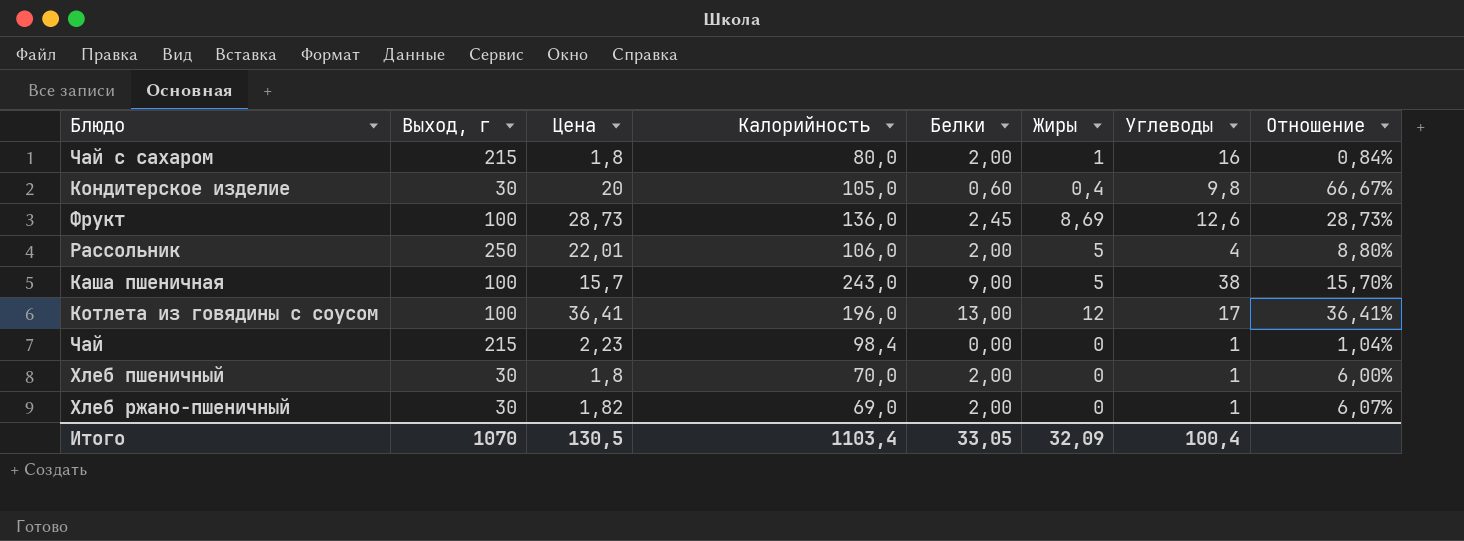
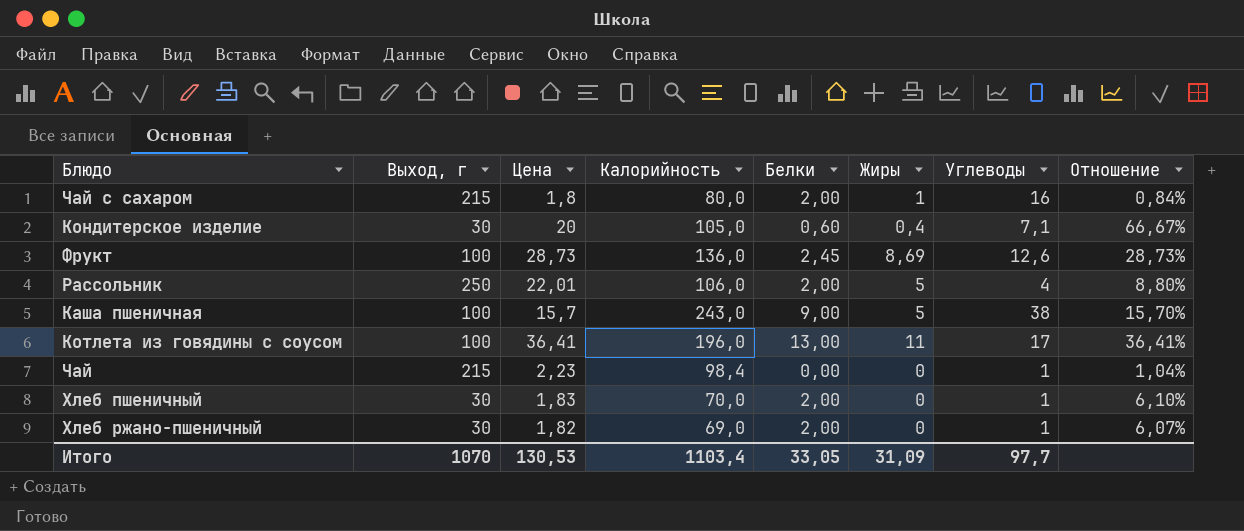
Кондитерское изделие | Углеводы: 9,8 -> 7,1
Котлета из говядины с соусом | Жиры: 12 -> 11
Хлеб пшеничный | Цена: 1,8 -> 1,83
Хлеб пшеничный | Отношение: 6,00% -> 6,10%
Итого | Цена: 130,5 -> 130,53
Итого | Жиры: 32,09 -> 31,09
Итого | Углеводы: 100,4 -> 97,7

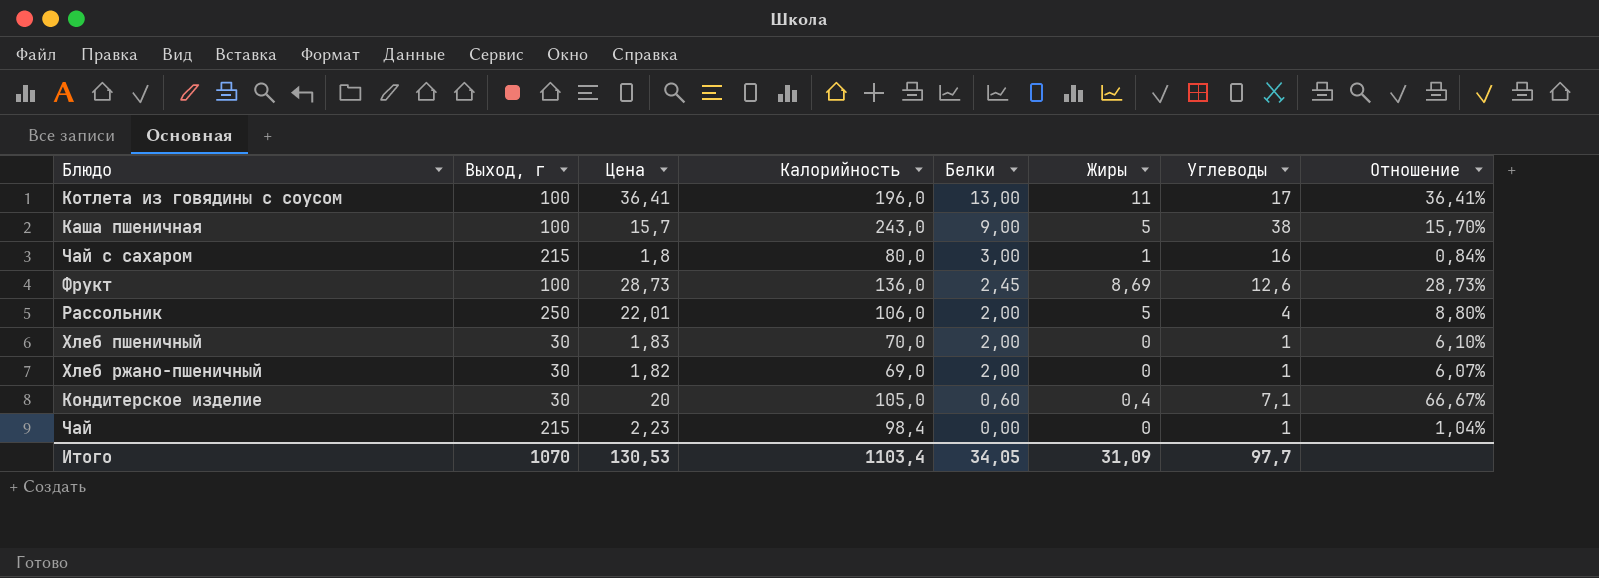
row order: none -> Белки descending
Чай с сахаром | Белки: 2,00 -> 3,00
Итого | Белки: 33,05 -> 34,05

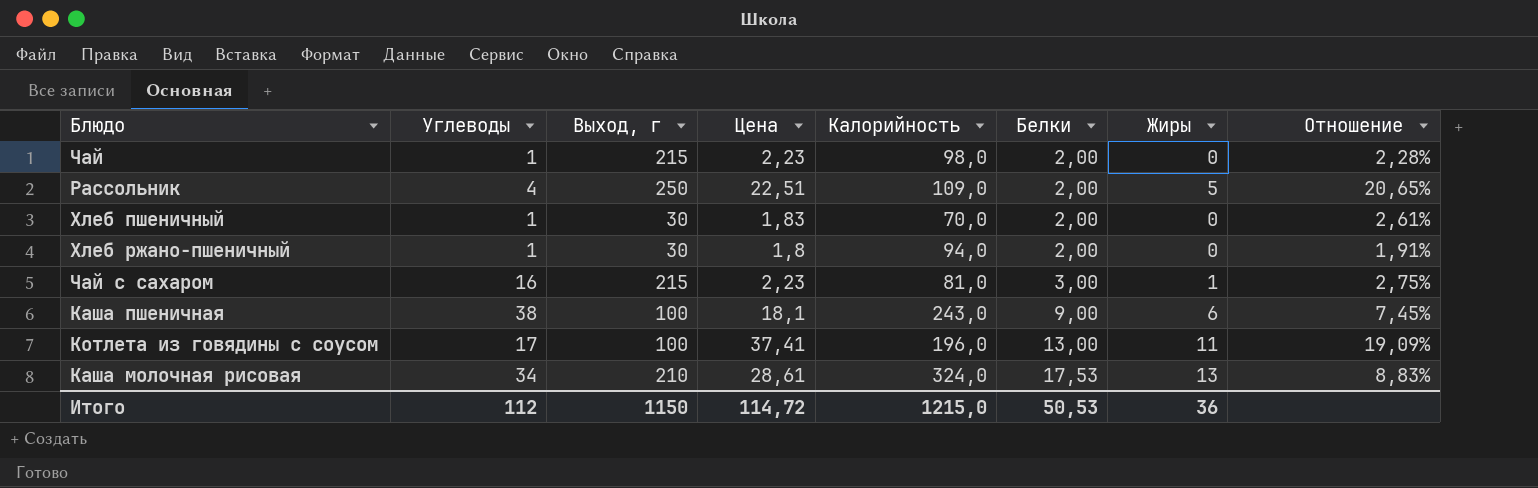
row order: Белки descending -> Белки ascending
column Углеводы | position: 7 -> 2
column Отношение | formula: [Цена] / [Выход, г] -> [Цена] / [Калорийность]
row Фрукт: 100 | 28,73 | 136,0 | 2,45 | 8,69 | 12,6 | 28,73% -> none
row Кондитерское изделие: 30 | 20 | 105,0 | 0,60 | 0,4 | 7,1 | 66,67% -> none
Чай | Калорийность: 98,4 -> 98,0
Чай | Белки: 0,00 -> 2,00
Рассольник | Цена: 22,01 -> 22,51
Рассольник | Калорийность: 106,0 -> 109,0
Хлеб ржано-пшеничный | Цена: 1,82 -> 1,8
Хлеб ржано-пшеничный | Калорийность: 69,0 -> 94,0
Чай с сахаром | Цена: 1,8 -> 2,23
Чай с сахаром | Калорийность: 80,0 -> 81,0
Каша пшеничная | Цена: 15,7 -> 18,1
Каша пшеничная | Жиры: 5 -> 6
Котлета из говядины с соусом | Цена: 36,41 -> 37,41
row Каша молочная рисовая: none -> 34 | 210 | 28,61 | 324,0 | 17,53 | 13 | 8,83%
Итого | Углеводы: 97,7 -> 112
Итого | Выход, г: 1070 -> 1150
Итого | Цена: 130,53 -> 114,72
Итого | Калорийность: 1103,4 -> 1215,0
Итого | Белки: 34,05 -> 50,53
Итого | Жиры: 31,09 -> 36

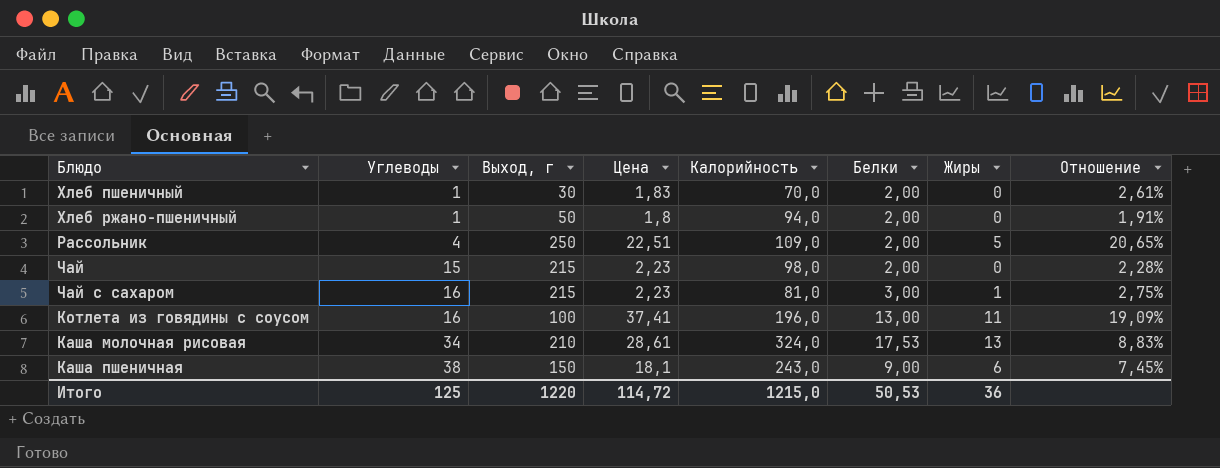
row order: Белки ascending -> Углеводы ascending
Хлеб ржано-пшеничный | Выход, г: 30 -> 50
Чай | Углеводы: 1 -> 15
Котлета из говядины с соусом | Углеводы: 17 -> 16
Каша пшеничная | Выход, г: 100 -> 150
Итого | Углеводы: 112 -> 125
Итого | Выход, г: 1150 -> 1220

